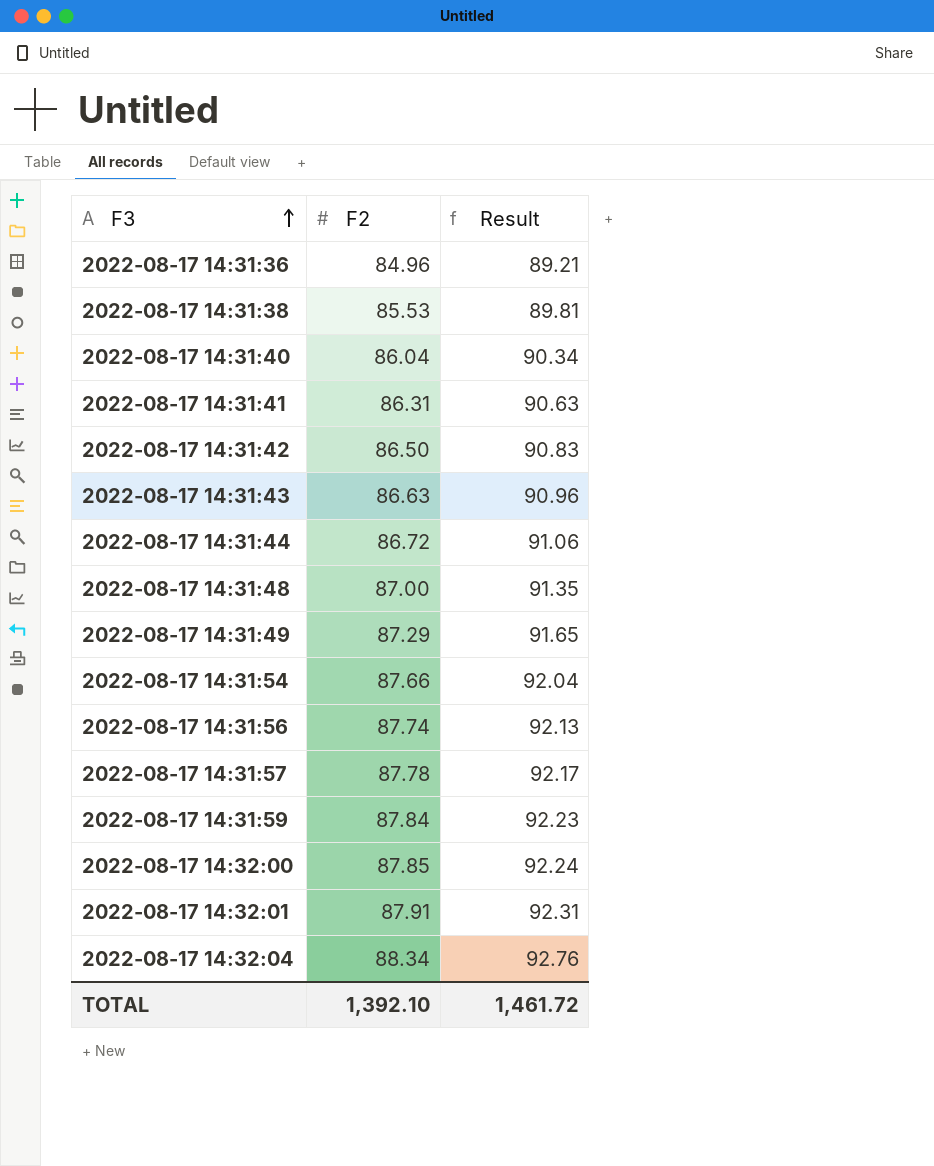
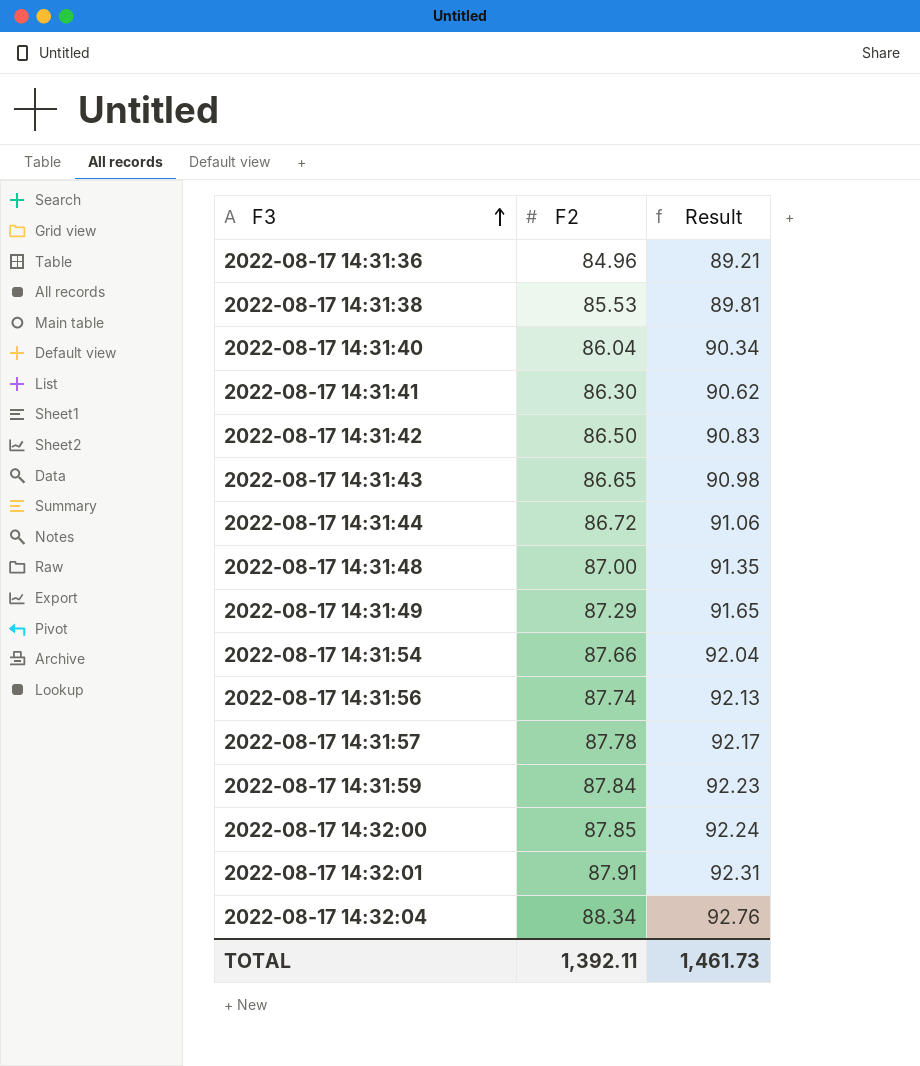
2022-08-17 14:31:41 | F2: 86.31 -> 86.30
2022-08-17 14:31:41 | Result: 90.63 -> 90.62
2022-08-17 14:31:43 | F2: 86.63 -> 86.65
2022-08-17 14:31:43 | Result: 90.96 -> 90.98
TOTAL | F2: 1,392.10 -> 1,392.11
TOTAL | Result: 1,461.72 -> 1,461.73

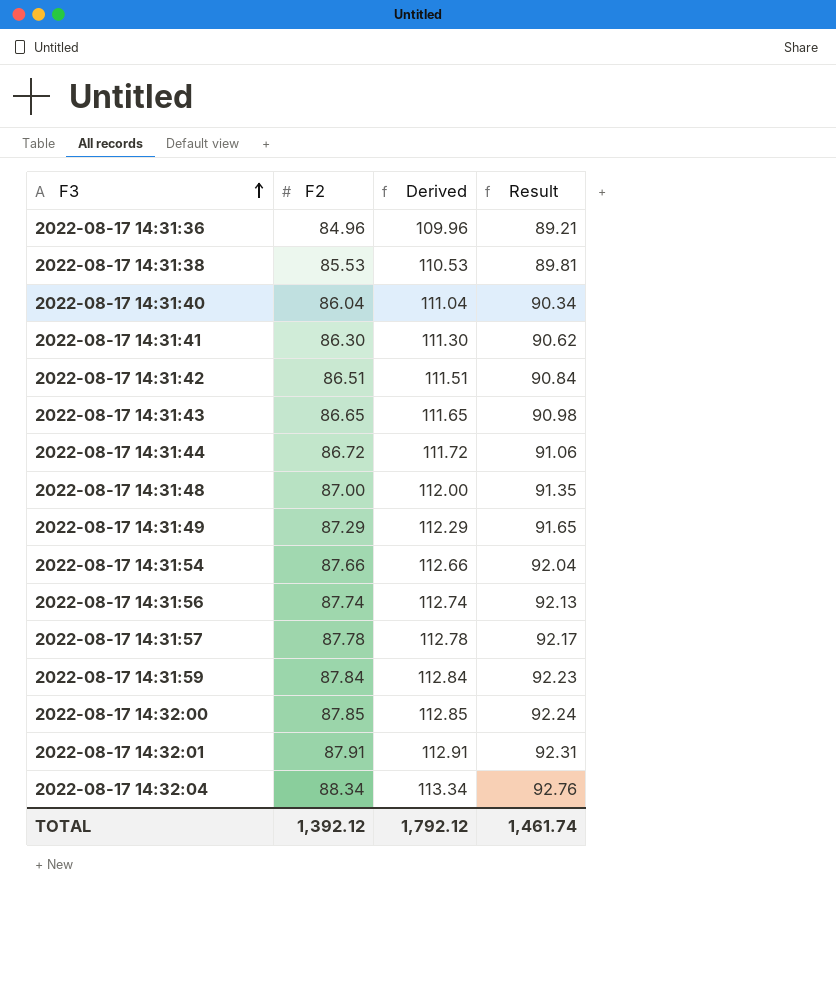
column Derived | formula: none -> [F2] + 25
2022-08-17 14:31:42 | F2: 86.50 -> 86.51
2022-08-17 14:31:42 | Result: 90.83 -> 90.84
TOTAL | F2: 1,392.11 -> 1,392.12
TOTAL | Result: 1,461.73 -> 1,461.74

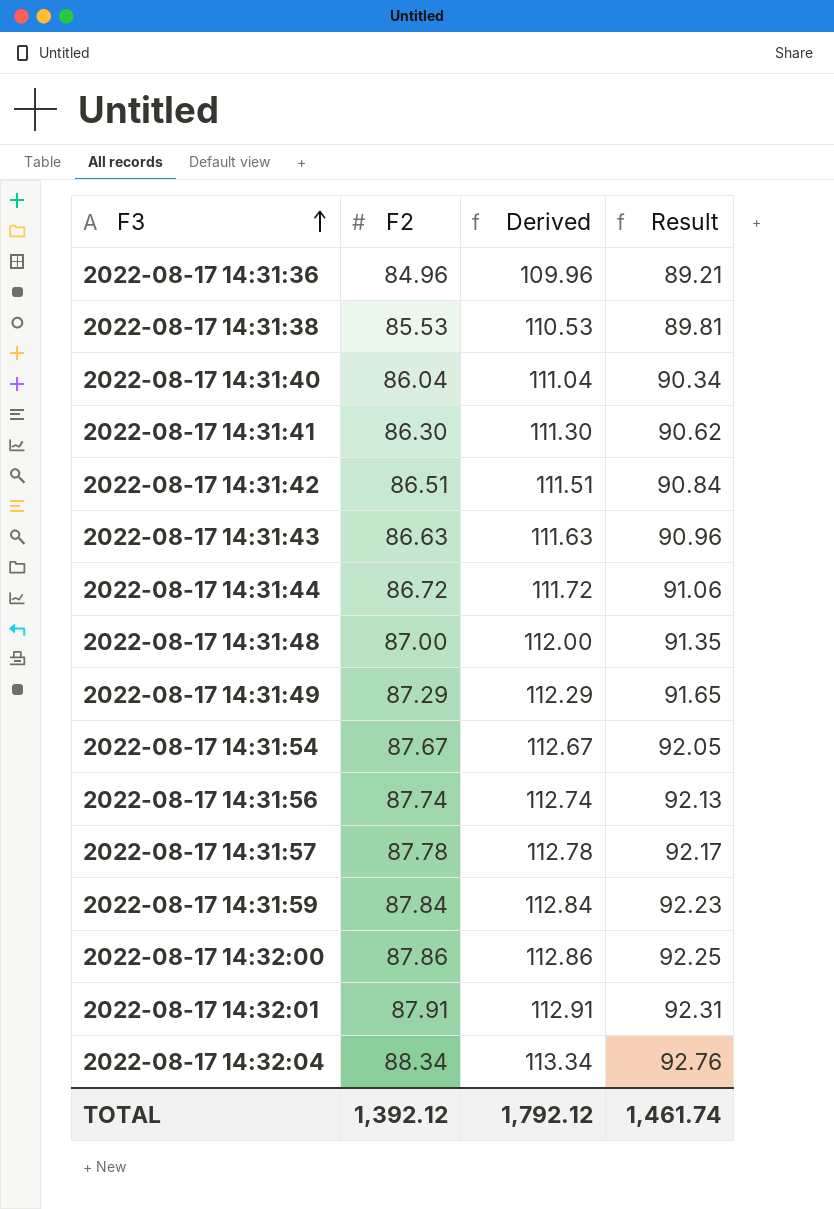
2022-08-17 14:31:43 | F2: 86.65 -> 86.63
2022-08-17 14:31:43 | Derived: 111.65 -> 111.63
2022-08-17 14:31:43 | Result: 90.98 -> 90.96
2022-08-17 14:31:54 | F2: 87.66 -> 87.67
2022-08-17 14:31:54 | Derived: 112.66 -> 112.67
2022-08-17 14:31:54 | Result: 92.04 -> 92.05
2022-08-17 14:32:00 | F2: 87.85 -> 87.86
2022-08-17 14:32:00 | Derived: 112.85 -> 112.86
2022-08-17 14:32:00 | Result: 92.24 -> 92.25

